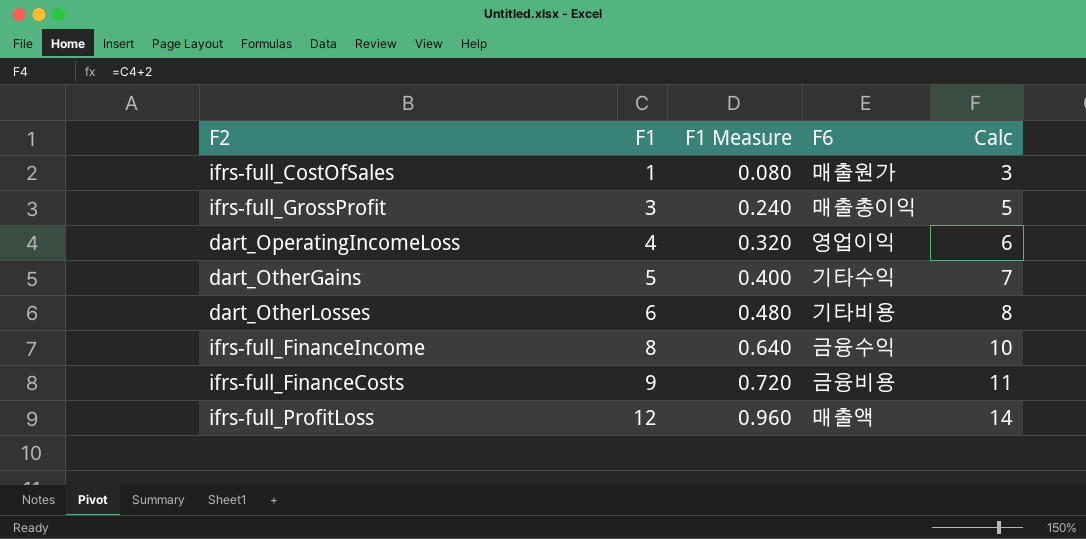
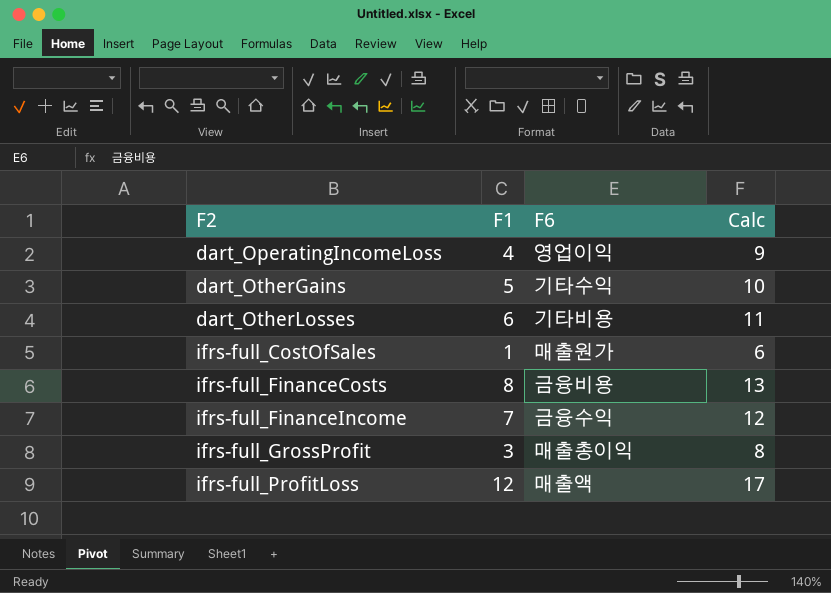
row order: F1 ascending -> F2 ascending
column F1 Measure | formula: [F1] * 0.08 -> none
column Calc | formula: [F1] + 2 -> [F1] + 5
ifrs-full_FinanceCosts | F1: 9 -> 8
ifrs-full_FinanceIncome | F1: 8 -> 7

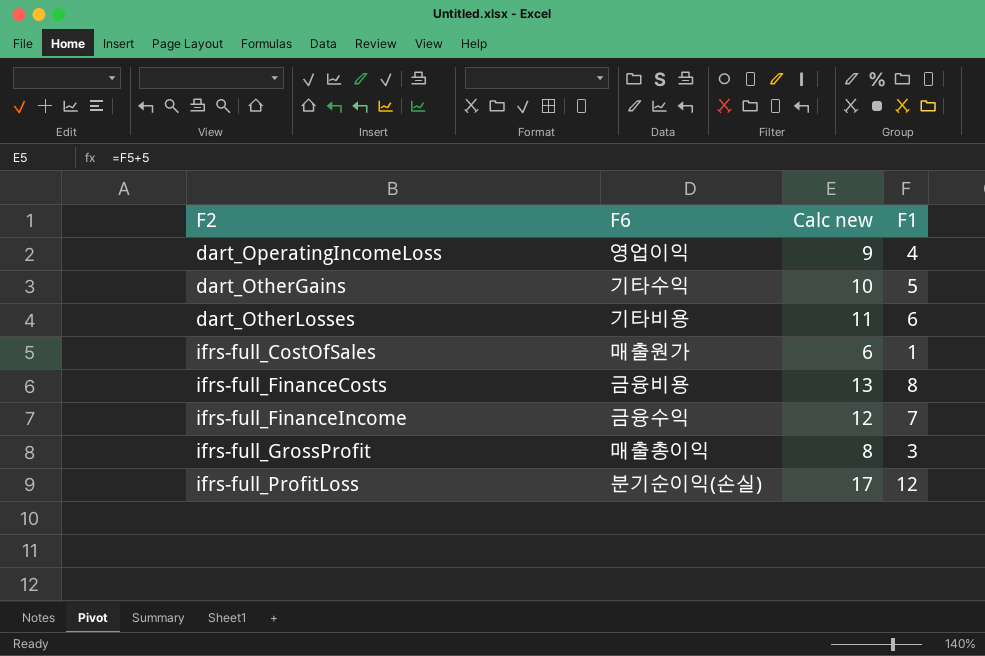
column name: Calc -> Calc new
column F1 | position: 2 -> 4
ifrs-full_ProfitLoss | F6: 매출액 -> 분기순이익(손실)

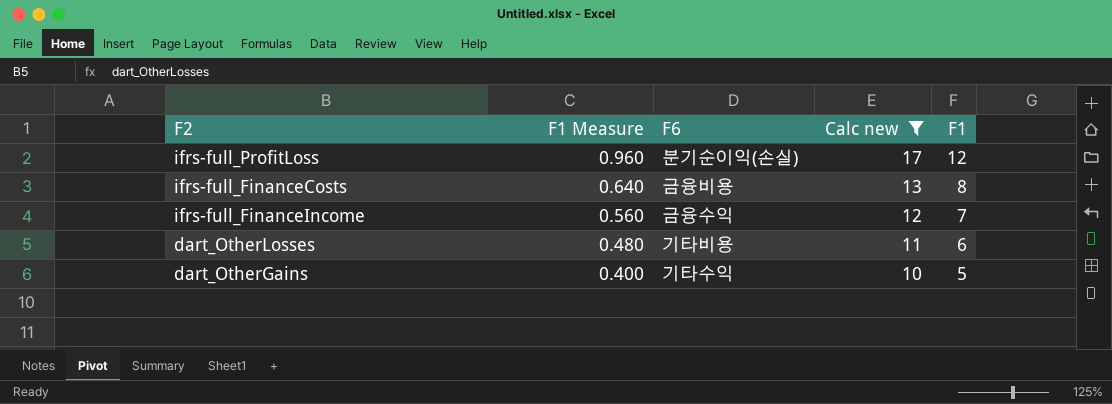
filter: none -> Calc new >= 10
row order: F2 ascending -> F1 Measure descending
column F1 Measure | formula: none -> [F1] * 0.08

